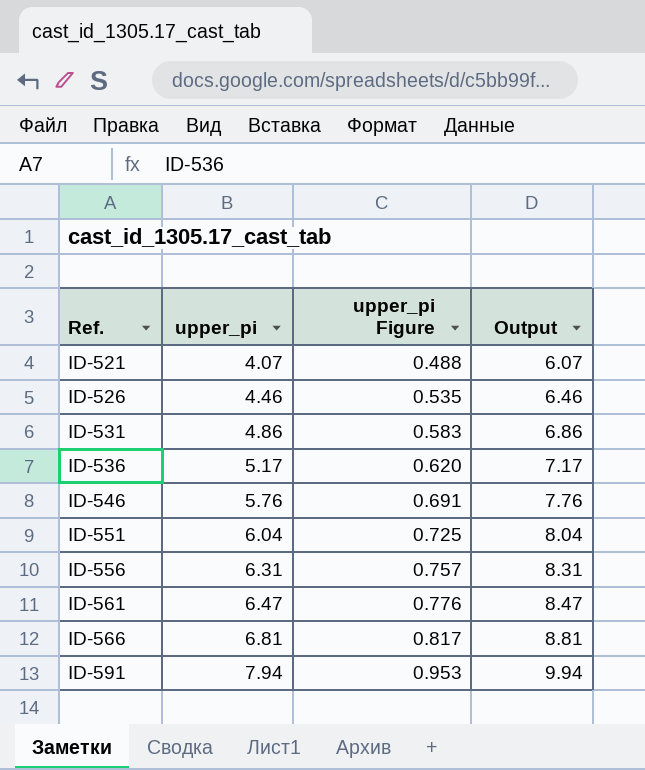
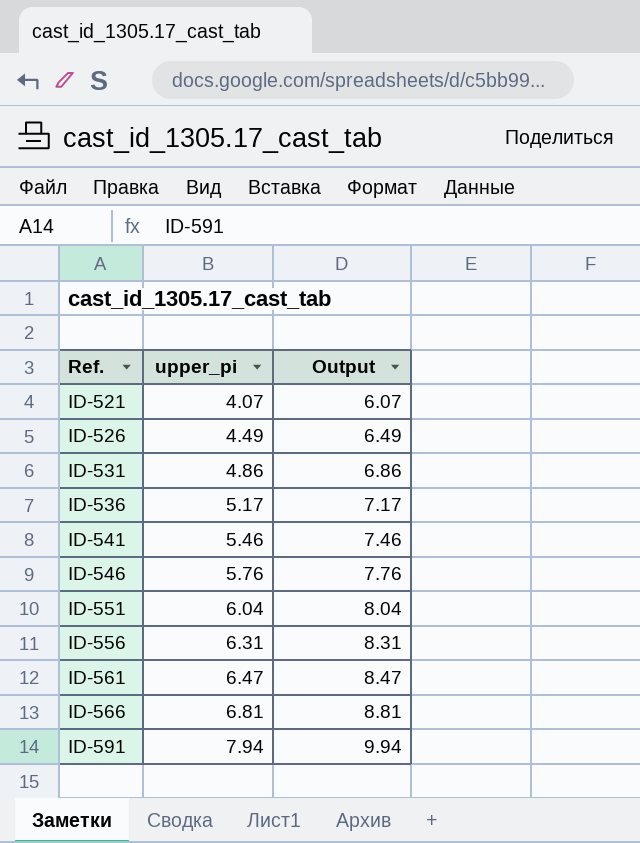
column upper_pi Figure | formula: [upper_pi] * 0.12 -> none
ID-526 | upper_pi: 4.46 -> 4.49
ID-526 | Output: 6.46 -> 6.49
row ID-541: none -> 5.46 | 7.46

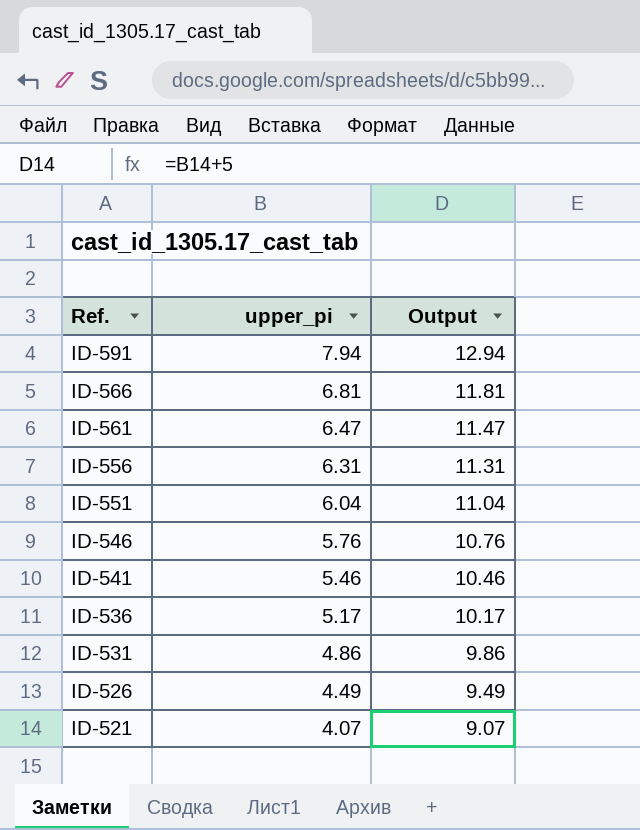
row order: Ref. ascending -> Ref. descending
column Output | formula: [upper_pi] + 2 -> [upper_pi] + 5

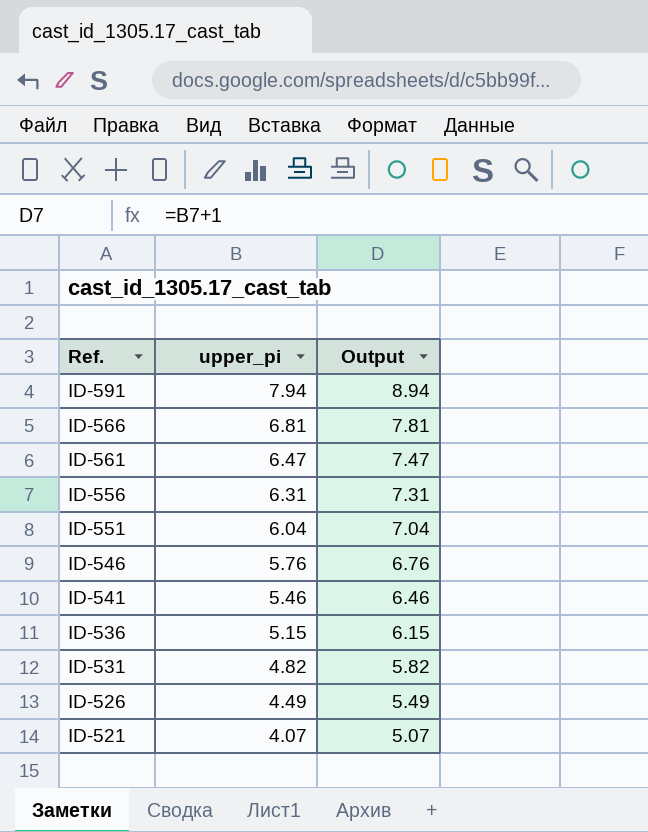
column Output | formula: [upper_pi] + 5 -> [upper_pi] + 1
ID-536 | upper_pi: 5.17 -> 5.15
ID-531 | upper_pi: 4.86 -> 4.82

